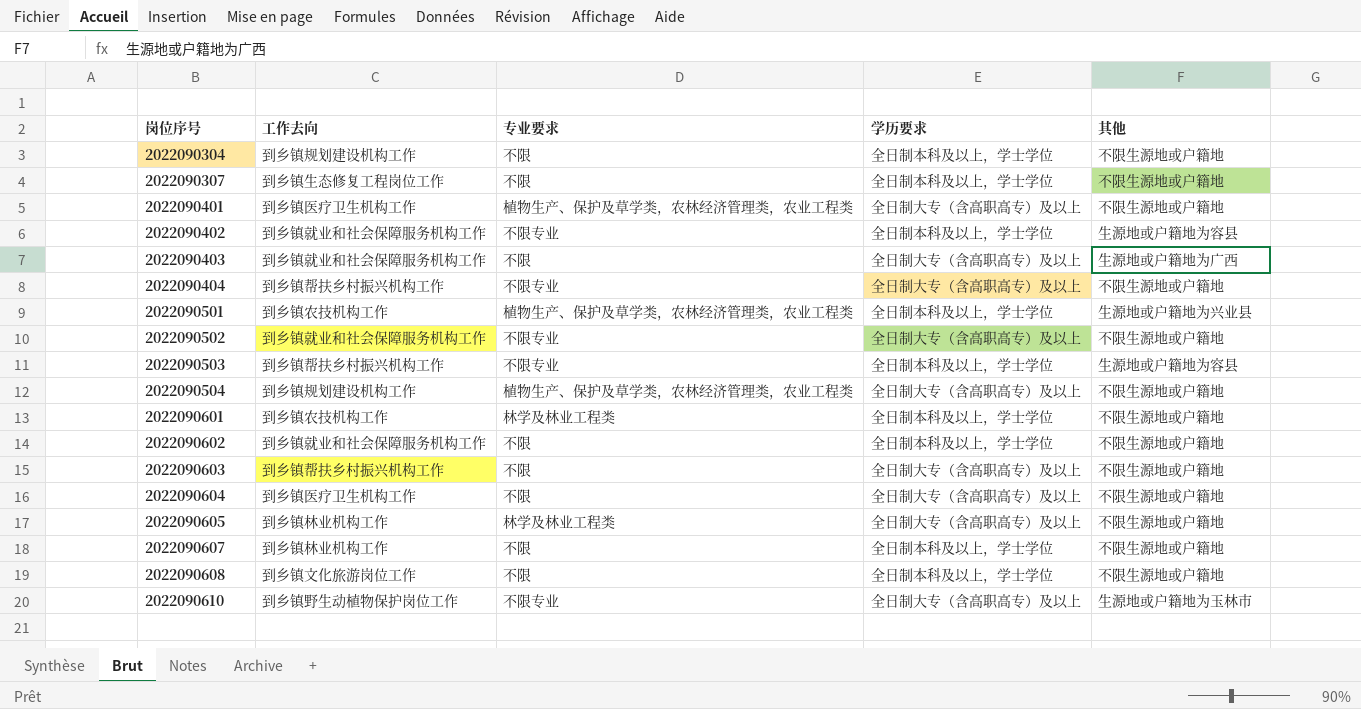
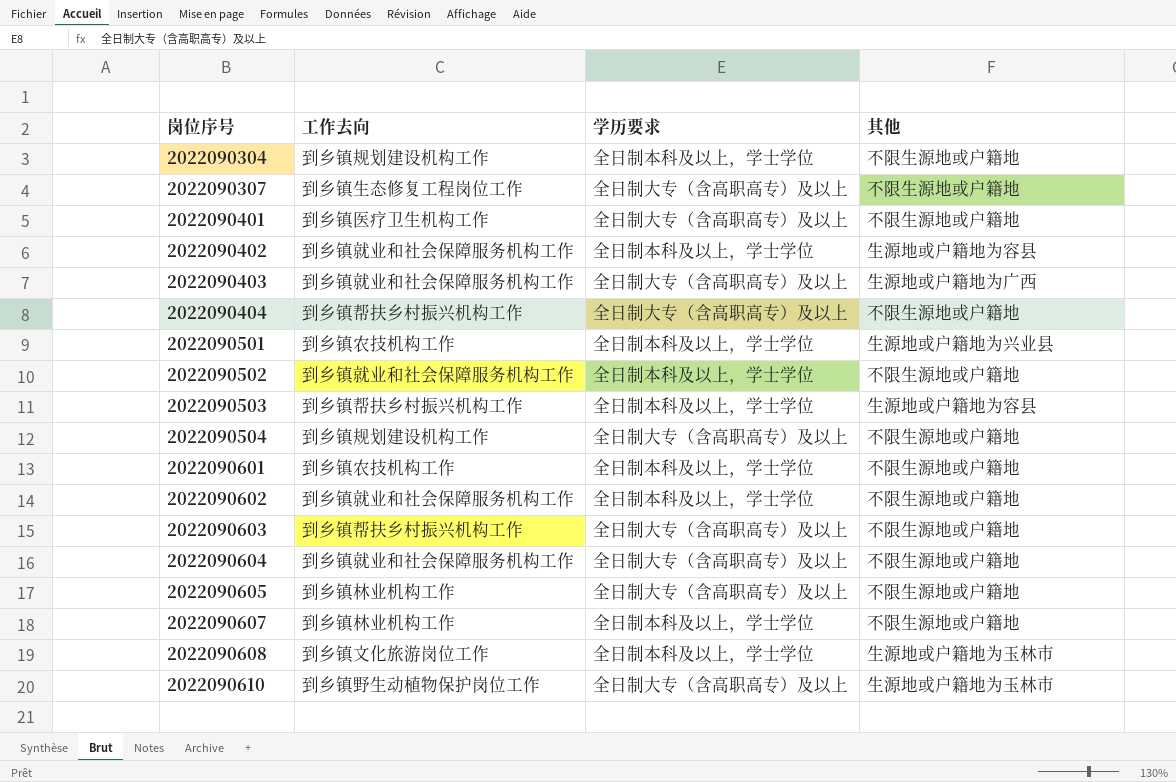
column 专业要求 | position: 3 -> none
2022090307 | 学历要求: 全日制本科及以上，学士学位 -> 全日制大专（含高职高专）及以上
2022090502 | 学历要求: 全日制大专（含高职高专）及以上 -> 全日制本科及以上，学士学位
2022090604 | 工作去向: 到乡镇医疗卫生机构工作 -> 到乡镇就业和社会保障服务机构工作
2022090608 | 其他: 不限生源地或户籍地 -> 生源地或户籍地为玉林市

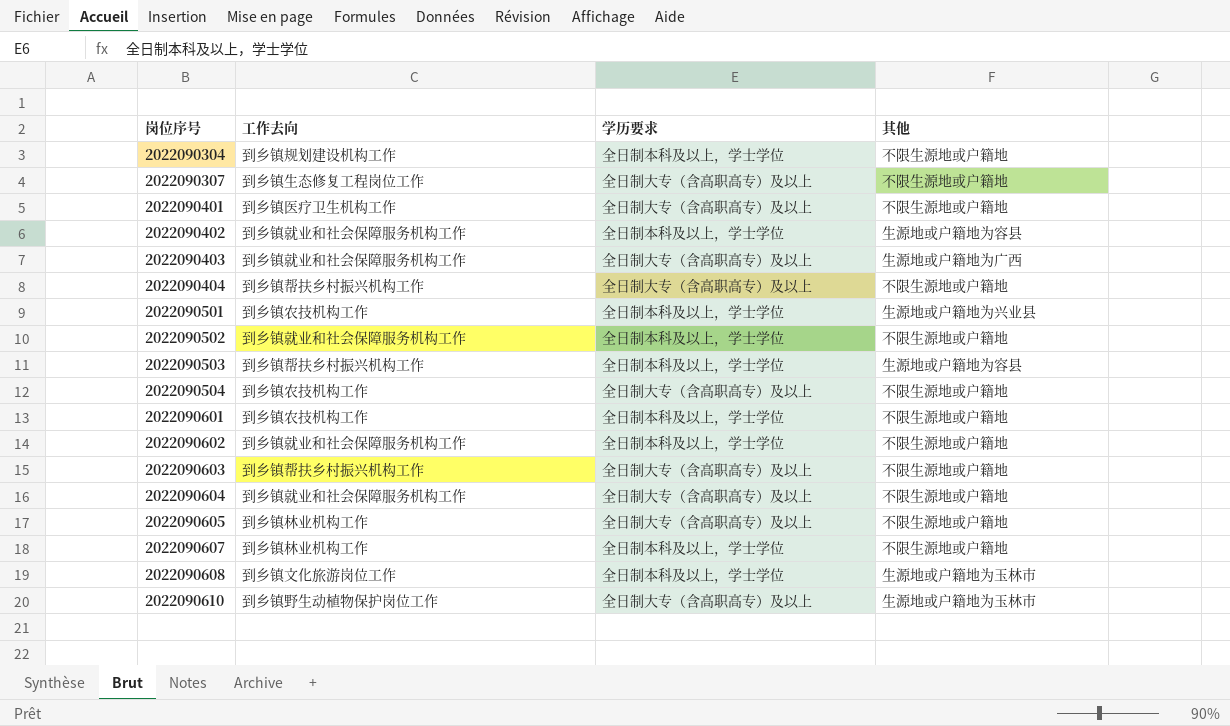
2022090504 | 工作去向: 到乡镇规划建设机构工作 -> 到乡镇农技机构工作

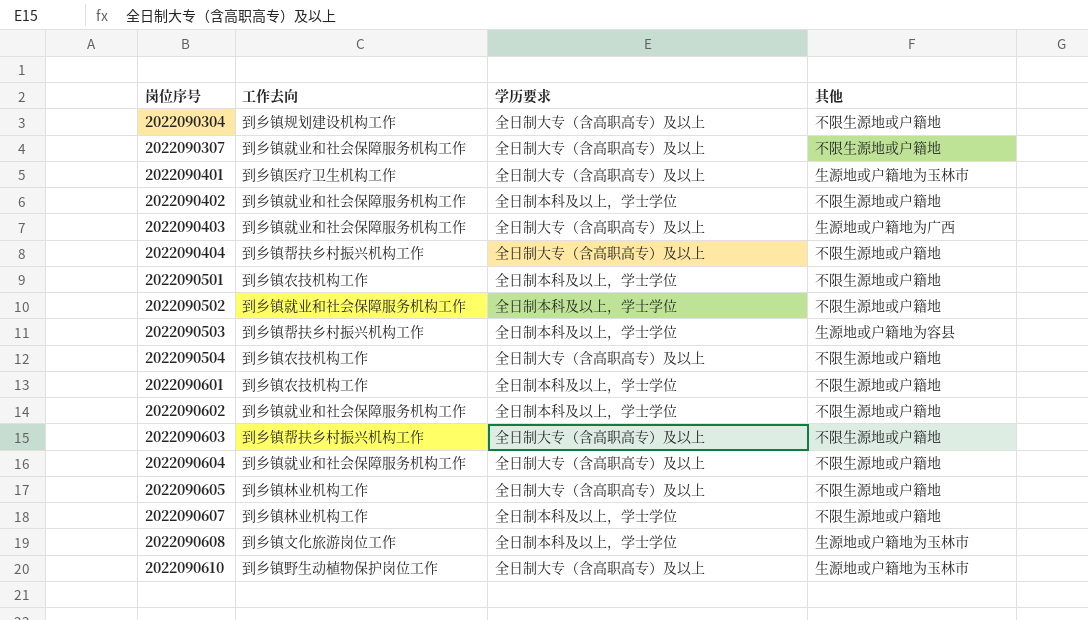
2022090304 | 学历要求: 全日制本科及以上，学士学位 -> 全日制大专（含高职高专）及以上
2022090307 | 工作去向: 到乡镇生态修复工程岗位工作 -> 到乡镇就业和社会保障服务机构工作
2022090401 | 其他: 不限生源地或户籍地 -> 生源地或户籍地为玉林市
2022090402 | 其他: 生源地或户籍地为容县 -> 不限生源地或户籍地
2022090501 | 其他: 生源地或户籍地为兴业县 -> 不限生源地或户籍地

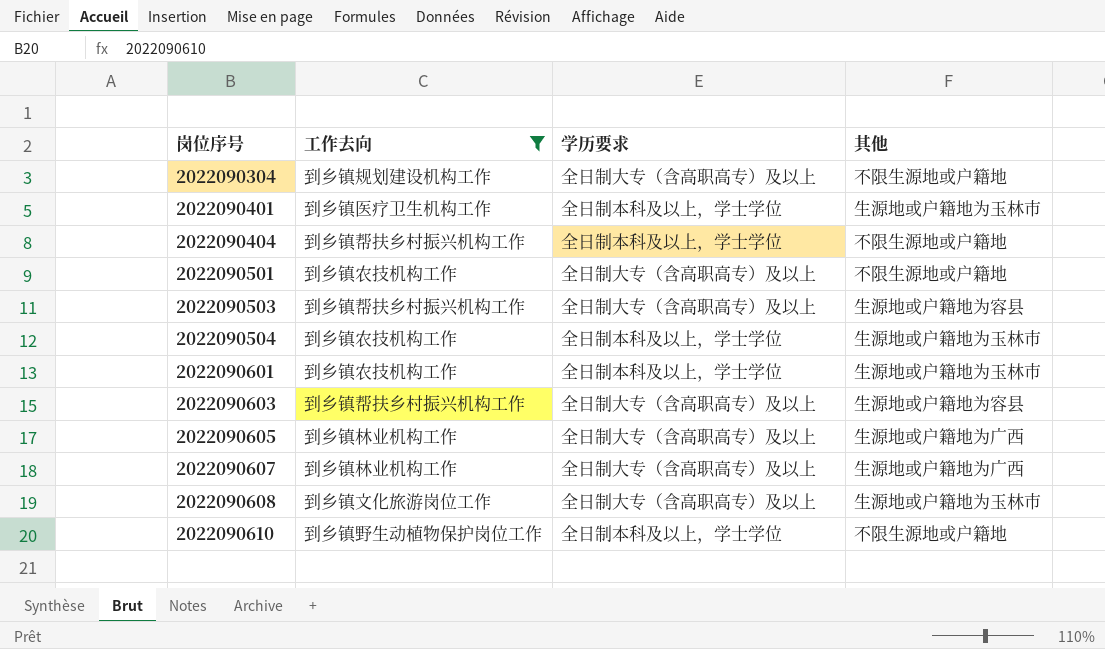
filter: none -> 工作去向 != 到乡镇就业和社会保障服务机构工作
2022090401 | 学历要求: 全日制大专（含高职高专）及以上 -> 全日制本科及以上，学士学位
2022090404 | 学历要求: 全日制大专（含高职高专）及以上 -> 全日制本科及以上，学士学位
2022090501 | 学历要求: 全日制本科及以上，学士学位 -> 全日制大专（含高职高专）及以上
2022090503 | 学历要求: 全日制本科及以上，学士学位 -> 全日制大专（含高职高专）及以上
2022090504 | 学历要求: 全日制大专（含高职高专）及以上 -> 全日制本科及以上，学士学位
2022090504 | 其他: 不限生源地或户籍地 -> 生源地或户籍地为玉林市
2022090601 | 其他: 不限生源地或户籍地 -> 生源地或户籍地为玉林市
2022090603 | 其他: 不限生源地或户籍地 -> 生源地或户籍地为容县
2022090605 | 其他: 不限生源地或户籍地 -> 生源地或户籍地为广西
2022090607 | 学历要求: 全日制本科及以上，学士学位 -> 全日制大专（含高职高专）及以上
2022090607 | 其他: 不限生源地或户籍地 -> 生源地或户籍地为广西
2022090608 | 学历要求: 全日制本科及以上，学士学位 -> 全日制大专（含高职高专）及以上
2022090610 | 学历要求: 全日制大专（含高职高专）及以上 -> 全日制本科及以上，学士学位
2022090610 | 其他: 生源地或户籍地为玉林市 -> 不限生源地或户籍地

